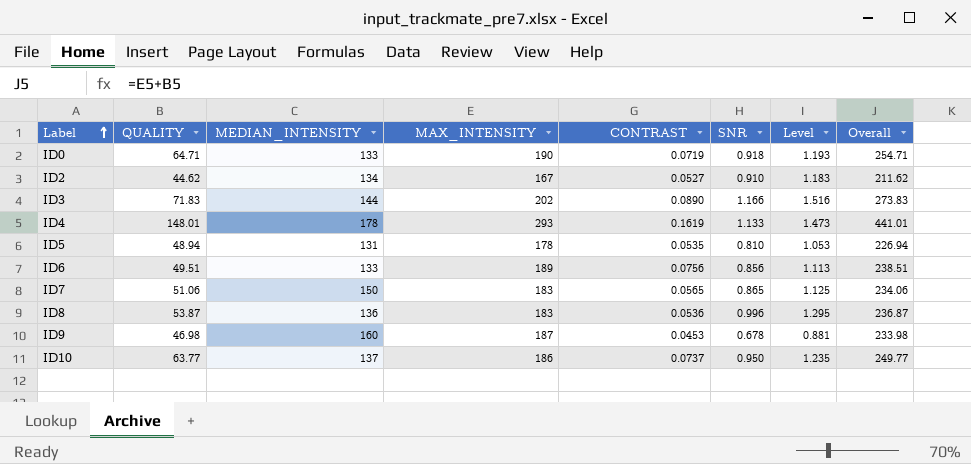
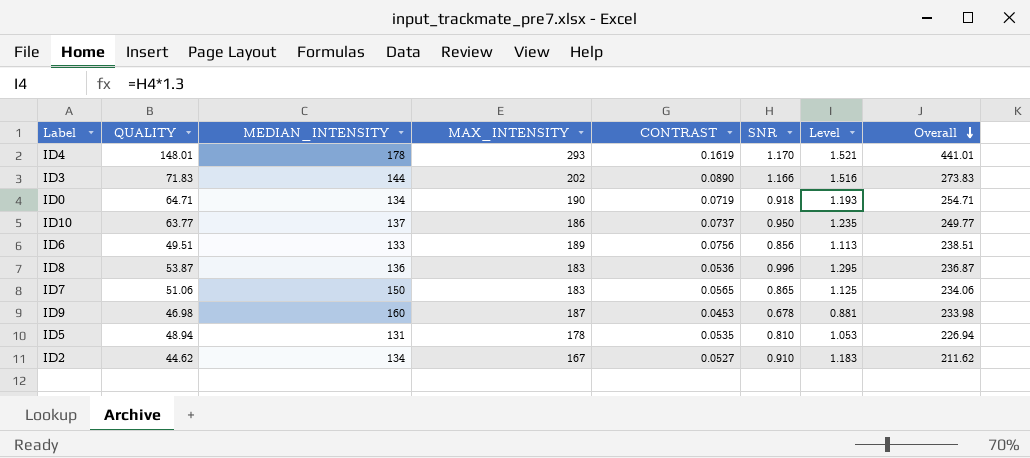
row order: Label ascending -> Overall descending
ID4 | SNR: 1.133 -> 1.170
ID4 | Level: 1.473 -> 1.521
ID0 | MEDIAN_INTENSITY: 133 -> 134

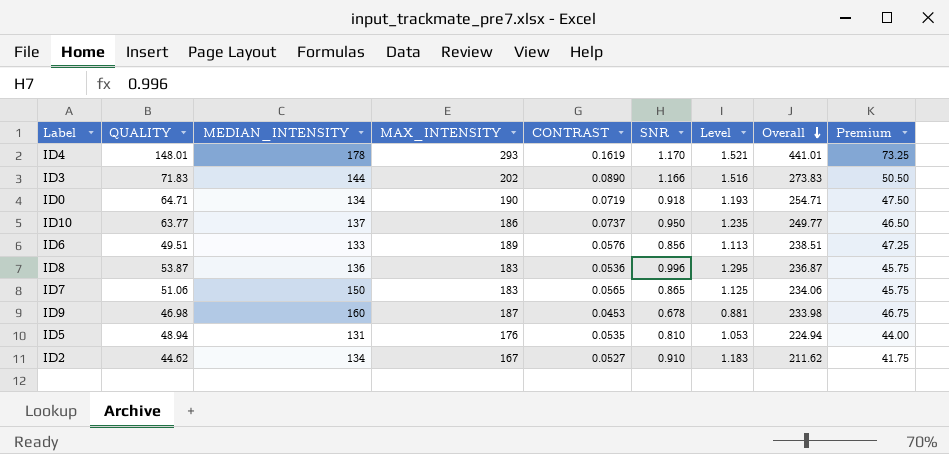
column Premium | formula: none -> [MAX_INTENSITY] * 0.25
ID6 | CONTRAST: 0.0756 -> 0.0576
ID5 | MAX_INTENSITY: 178 -> 176
ID5 | Overall: 226.94 -> 224.94

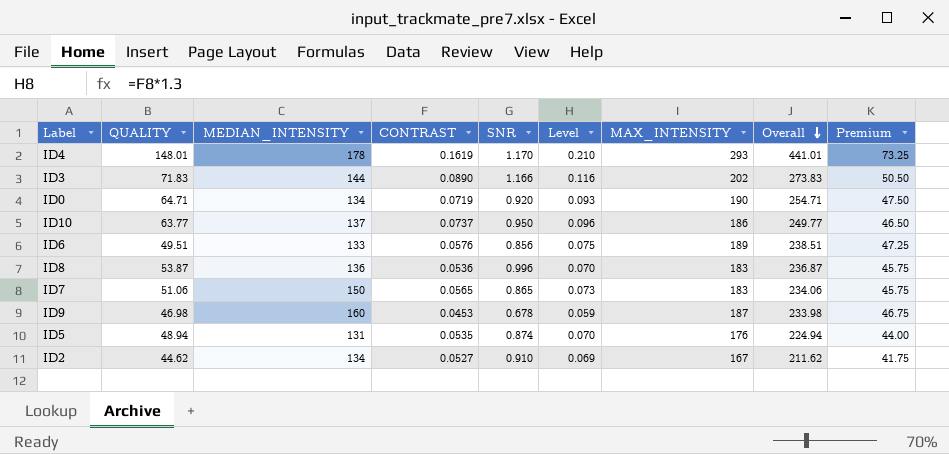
column Level | formula: [SNR] * 1.3 -> [CONTRAST] * 1.3
column MAX_INTENSITY | position: 4 -> 7
ID0 | SNR: 0.918 -> 0.920
ID5 | SNR: 0.810 -> 0.874

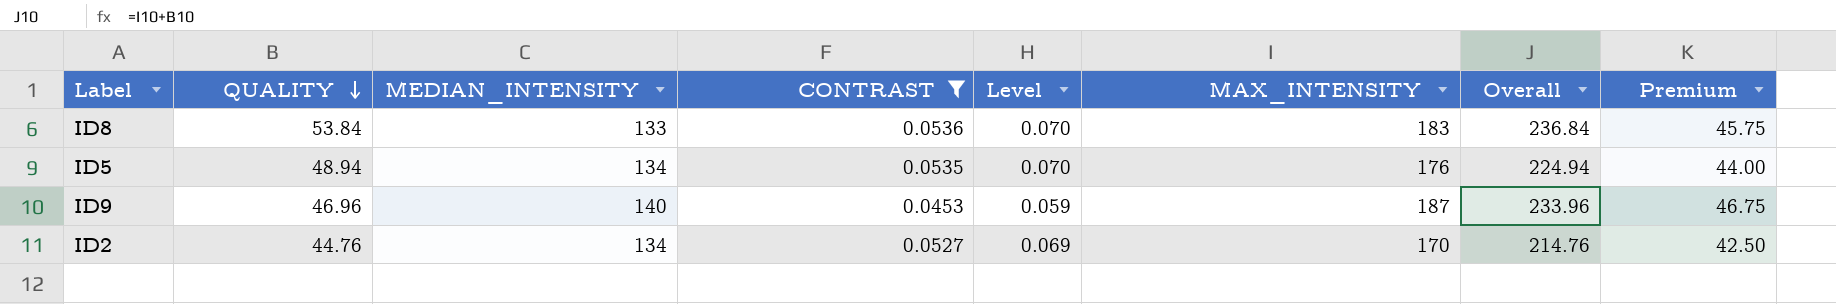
filter: none -> CONTRAST <= 0.0536
row order: Overall descending -> QUALITY descending
column SNR | position: 5 -> none
ID8 | QUALITY: 53.87 -> 53.84
ID8 | MEDIAN_INTENSITY: 136 -> 133
ID8 | Overall: 236.87 -> 236.84
ID5 | MEDIAN_INTENSITY: 131 -> 134
ID9 | QUALITY: 46.98 -> 46.96
ID9 | MEDIAN_INTENSITY: 160 -> 140
ID9 | Overall: 233.98 -> 233.96
ID2 | QUALITY: 44.62 -> 44.76
ID2 | MAX_INTENSITY: 167 -> 170
ID2 | Overall: 211.62 -> 214.76
ID2 | Premium: 41.75 -> 42.50

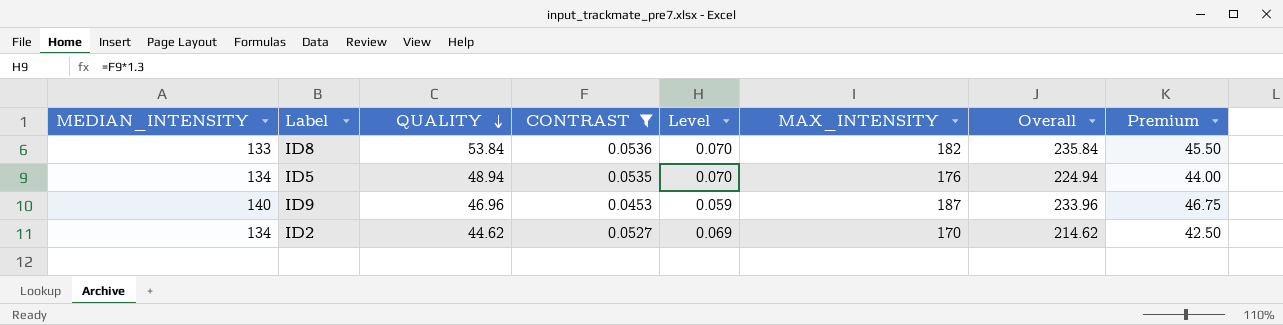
column MEDIAN_INTENSITY | position: 3 -> 1
ID8 | MAX_INTENSITY: 183 -> 182
ID8 | Overall: 236.84 -> 235.84
ID8 | Premium: 45.75 -> 45.50
ID2 | QUALITY: 44.76 -> 44.62
ID2 | Overall: 214.76 -> 214.62

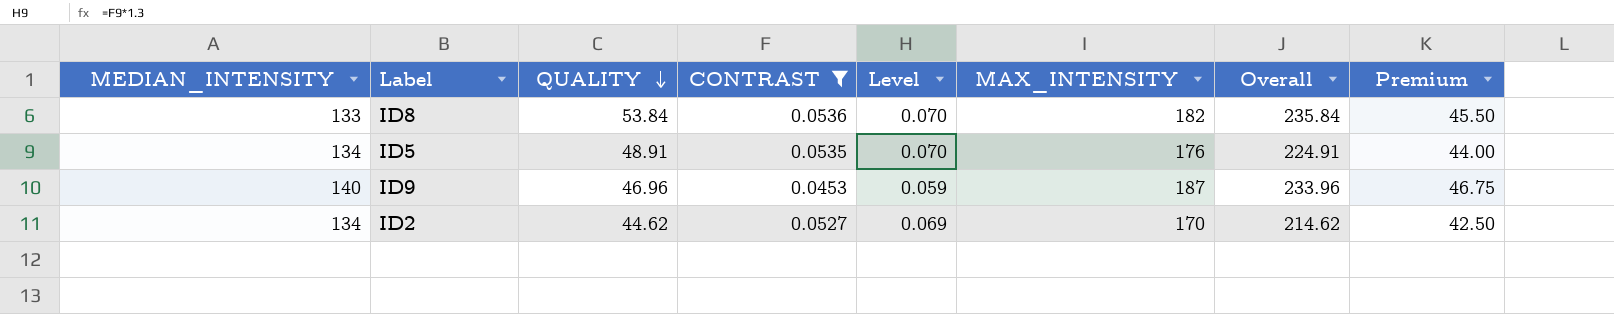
ID5 | QUALITY: 48.94 -> 48.91
ID5 | Overall: 224.94 -> 224.91

